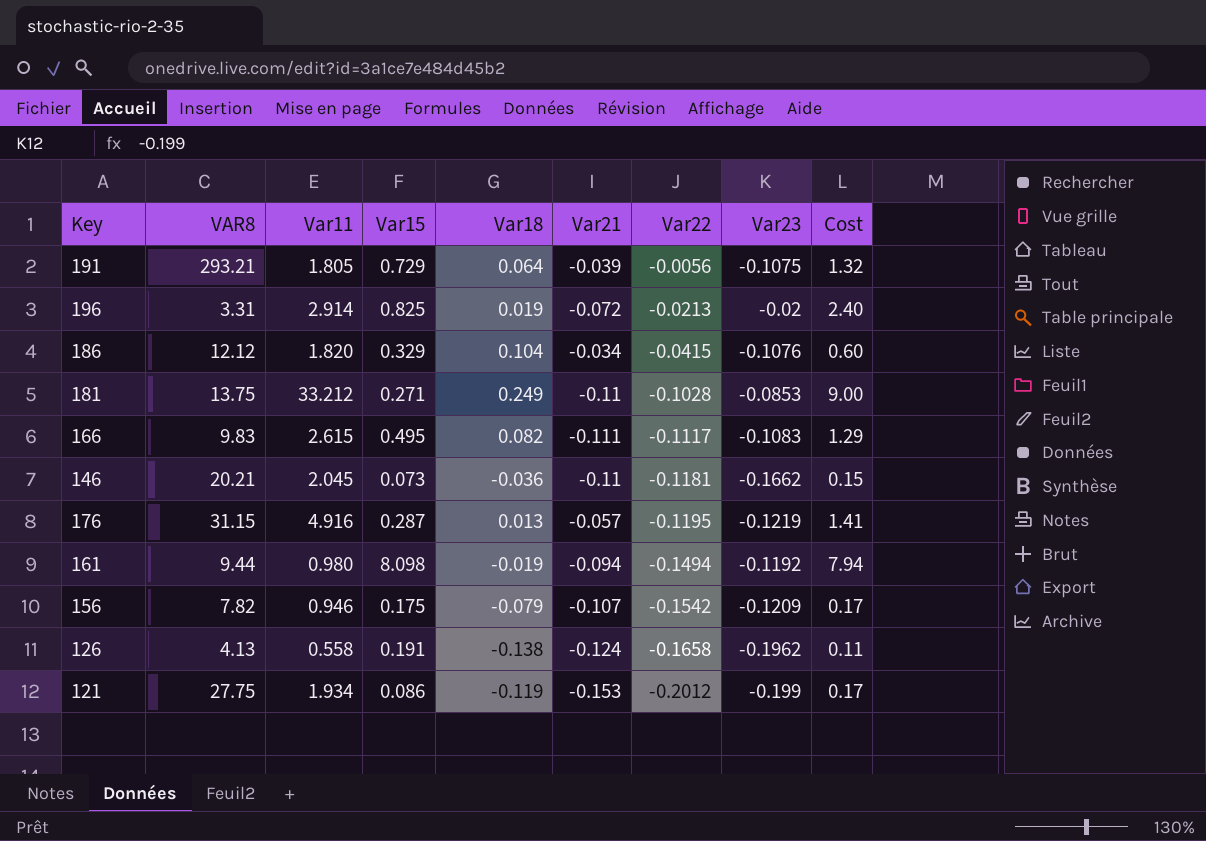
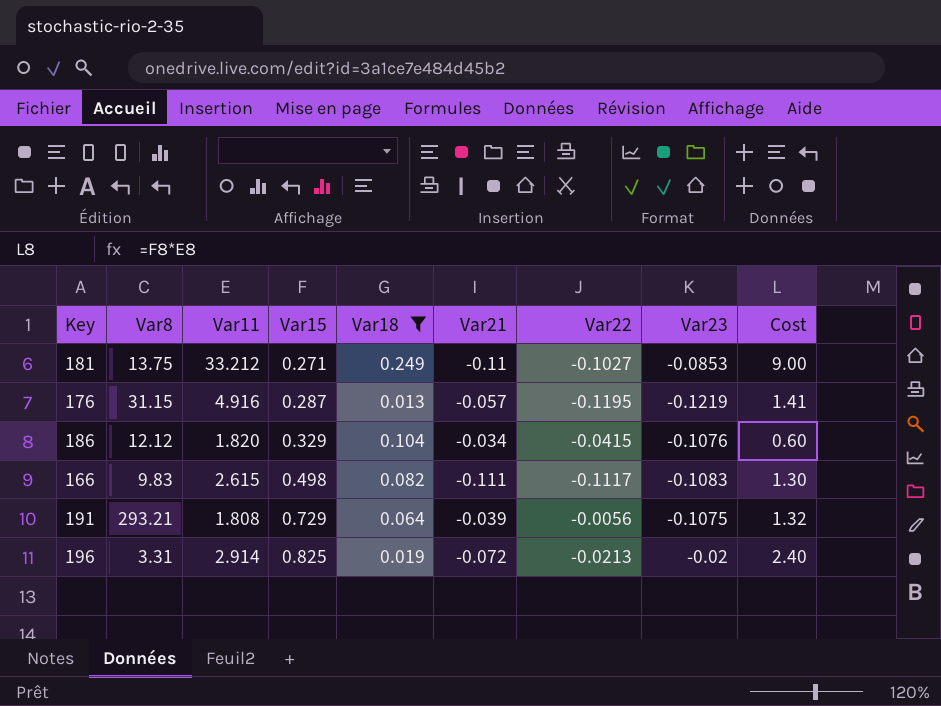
filter: none -> Var18 >= 0.013
row order: Var22 descending -> Var15 ascending
column name: VAR8 -> Var8
181 | Var22: -0.1028 -> -0.1027
166 | Var15: 0.495 -> 0.498
166 | Cost: 1.29 -> 1.30
191 | Var11: 1.805 -> 1.808

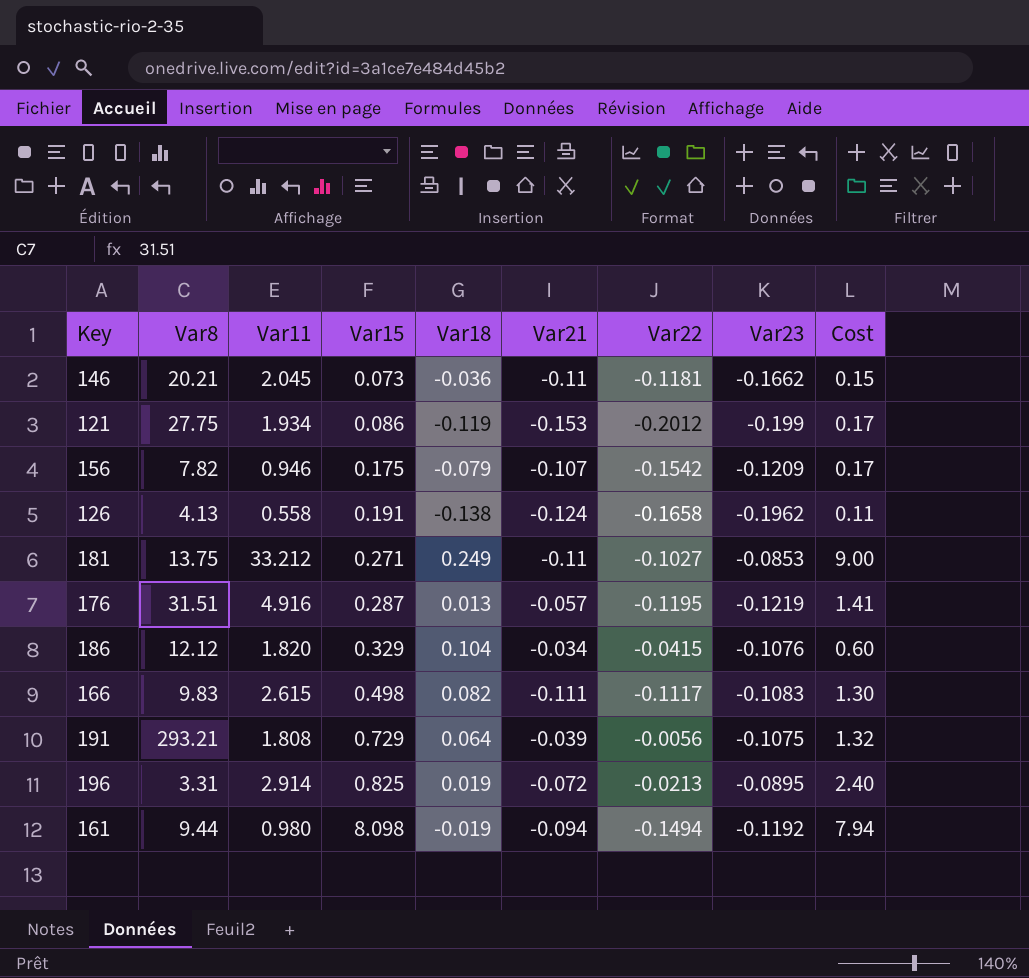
filter: Var18 >= 0.013 -> none
176 | Var8: 31.15 -> 31.51
196 | Var23: -0.02 -> -0.0895

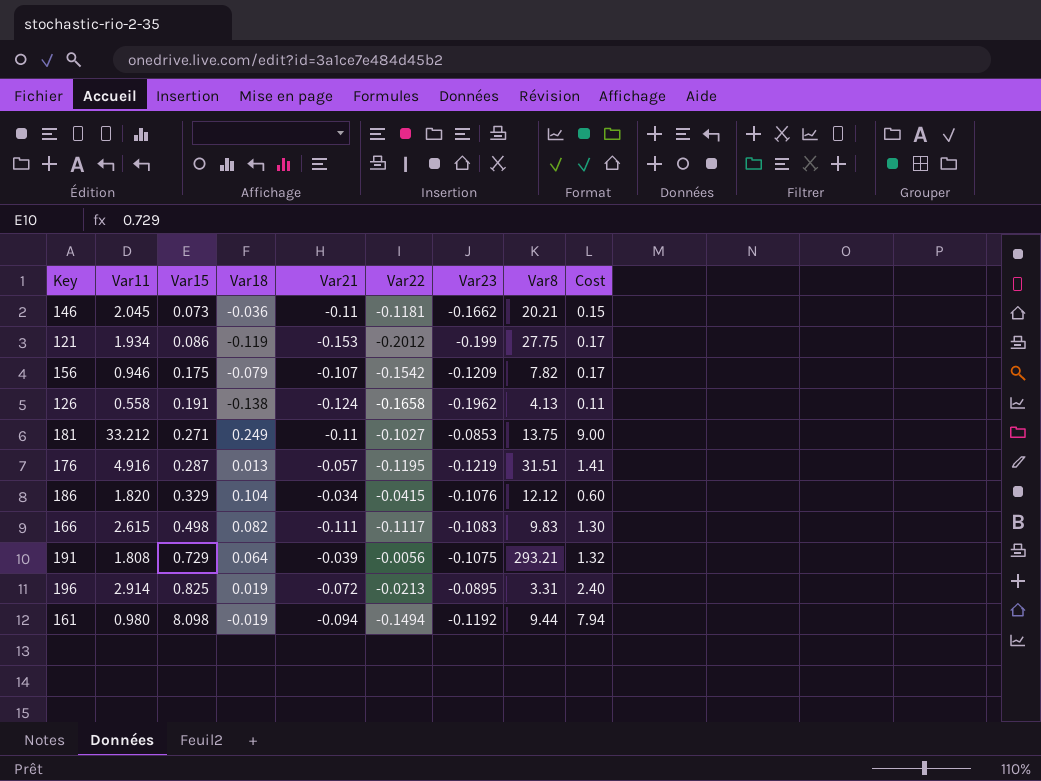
column Var8 | position: 2 -> 8

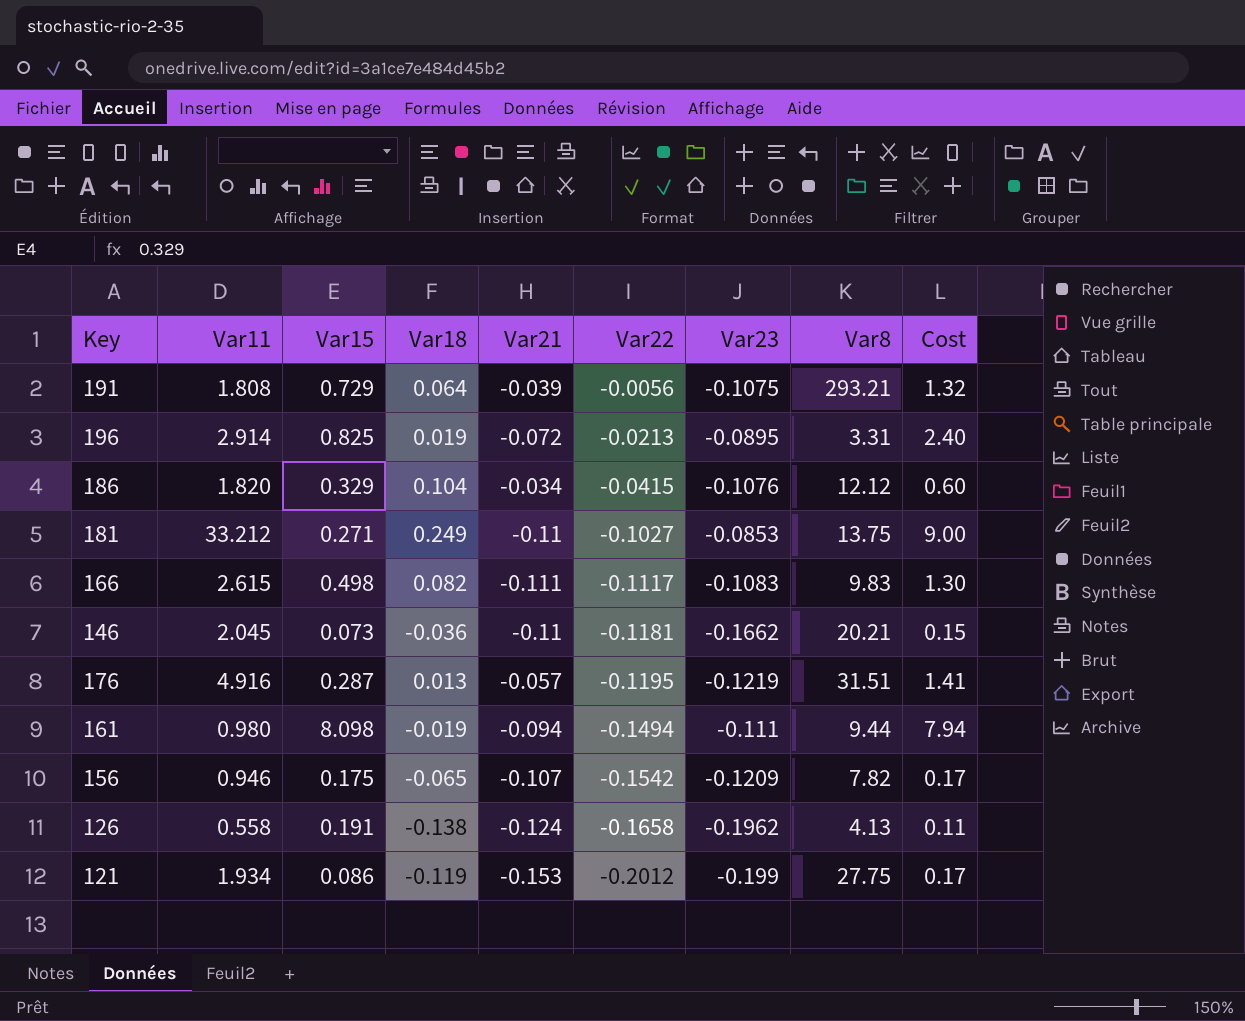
row order: Var15 ascending -> Var22 descending
161 | Var23: -0.1192 -> -0.111
156 | Var18: -0.079 -> -0.065

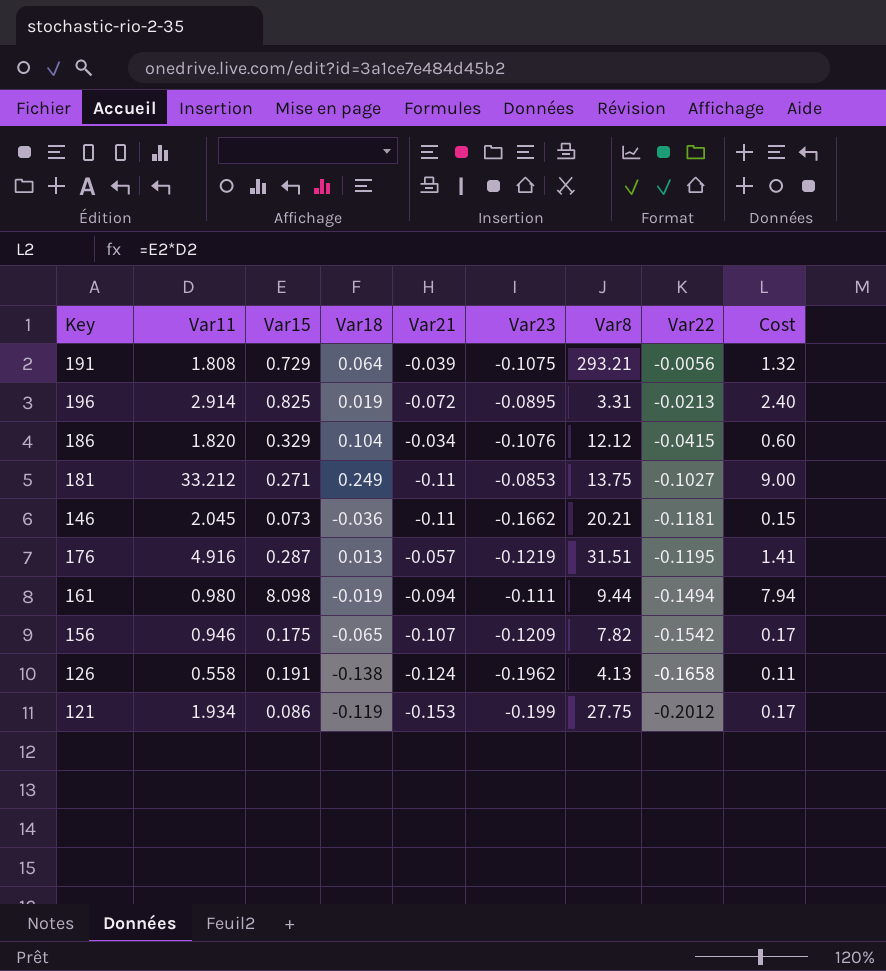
column Var22 | position: 6 -> 8
row 166: 2.615 | 0.498 | 0.082 | -0.111 | -0.1117 | -0.1083 | 9.83 | 1.30 -> none

